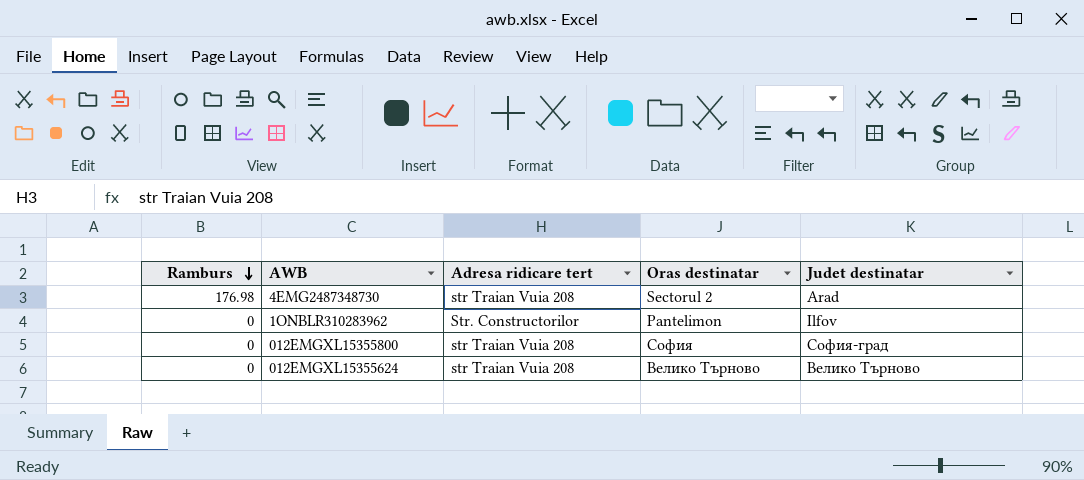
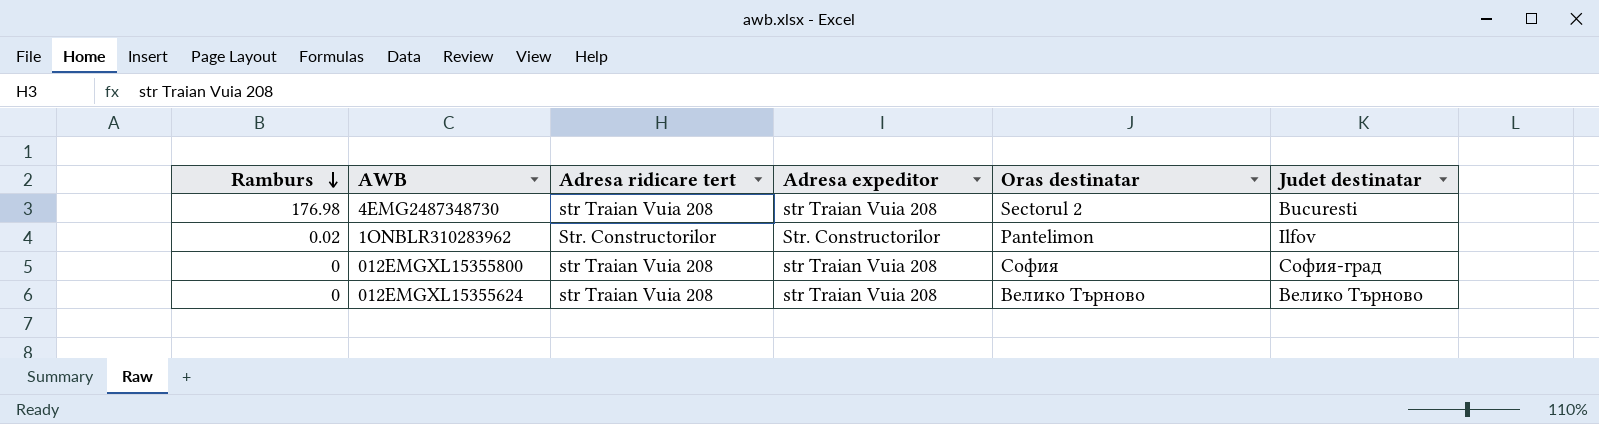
column Adresa expeditor | position: none -> 4
4EMG2487348730 | Judet destinatar: Arad -> Bucuresti
1ONBLR310283962 | Ramburs: 0 -> 0.02

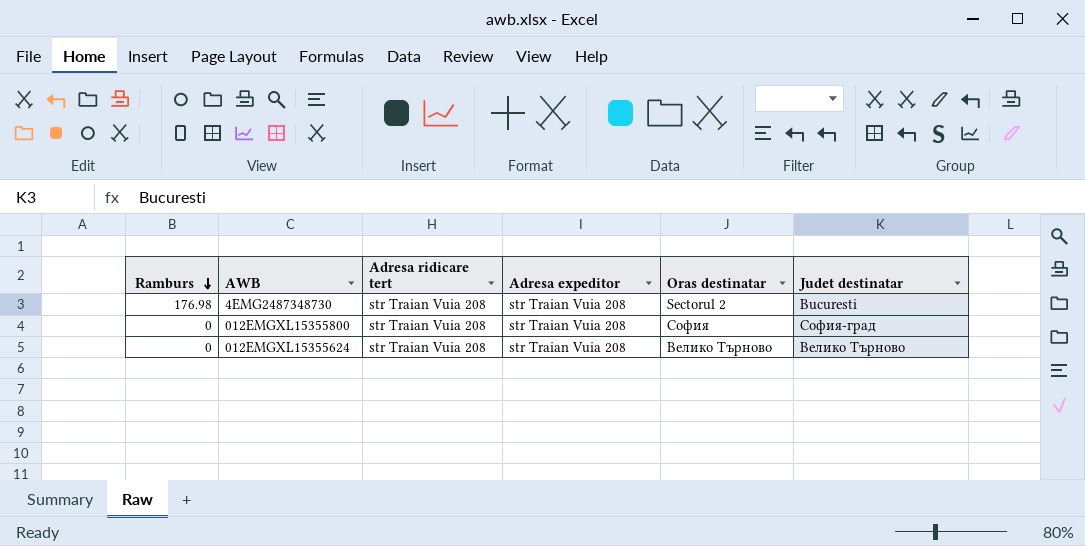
row 1ONBLR310283962: 0.02 | Str. Constructorilor | Str. Constructorilor | Pantelimon | Ilfov -> none

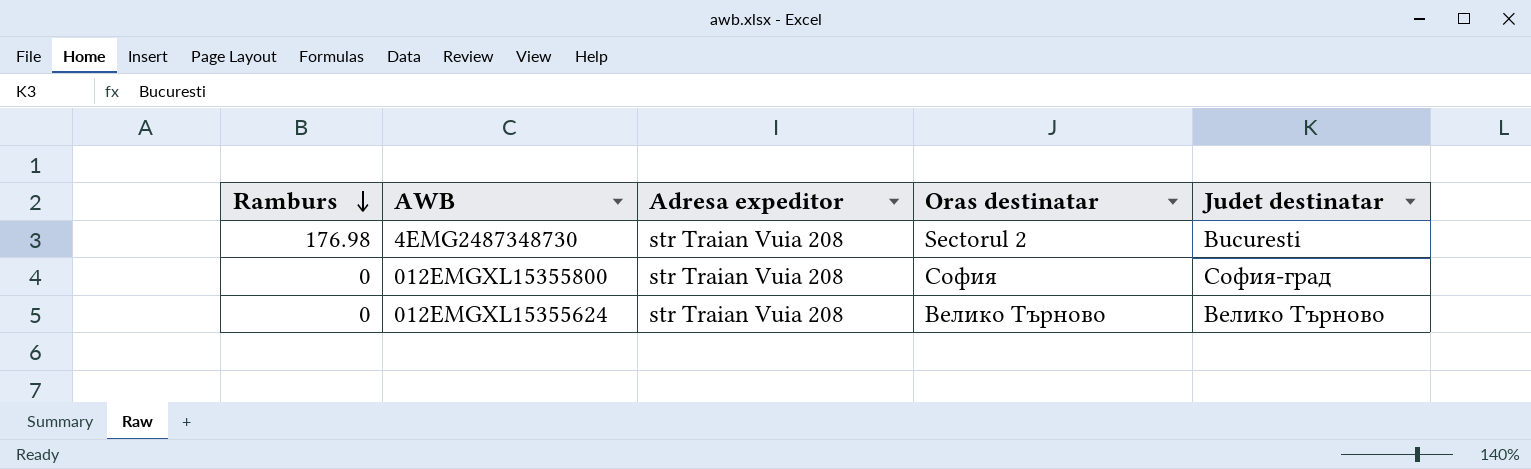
column Adresa ridicare tert | position: 3 -> none

